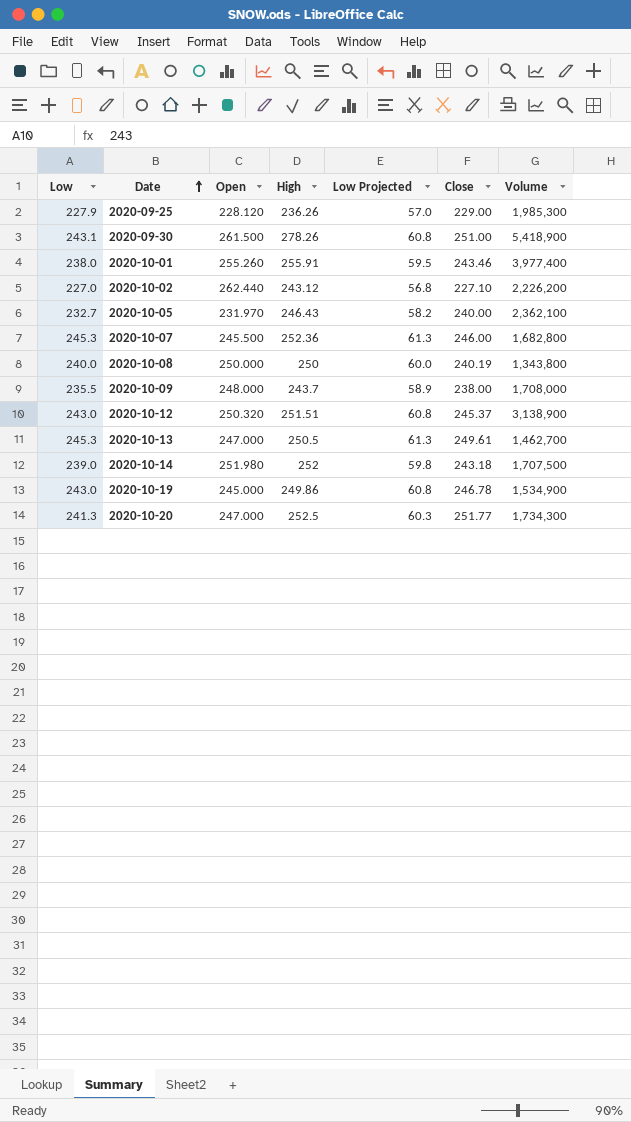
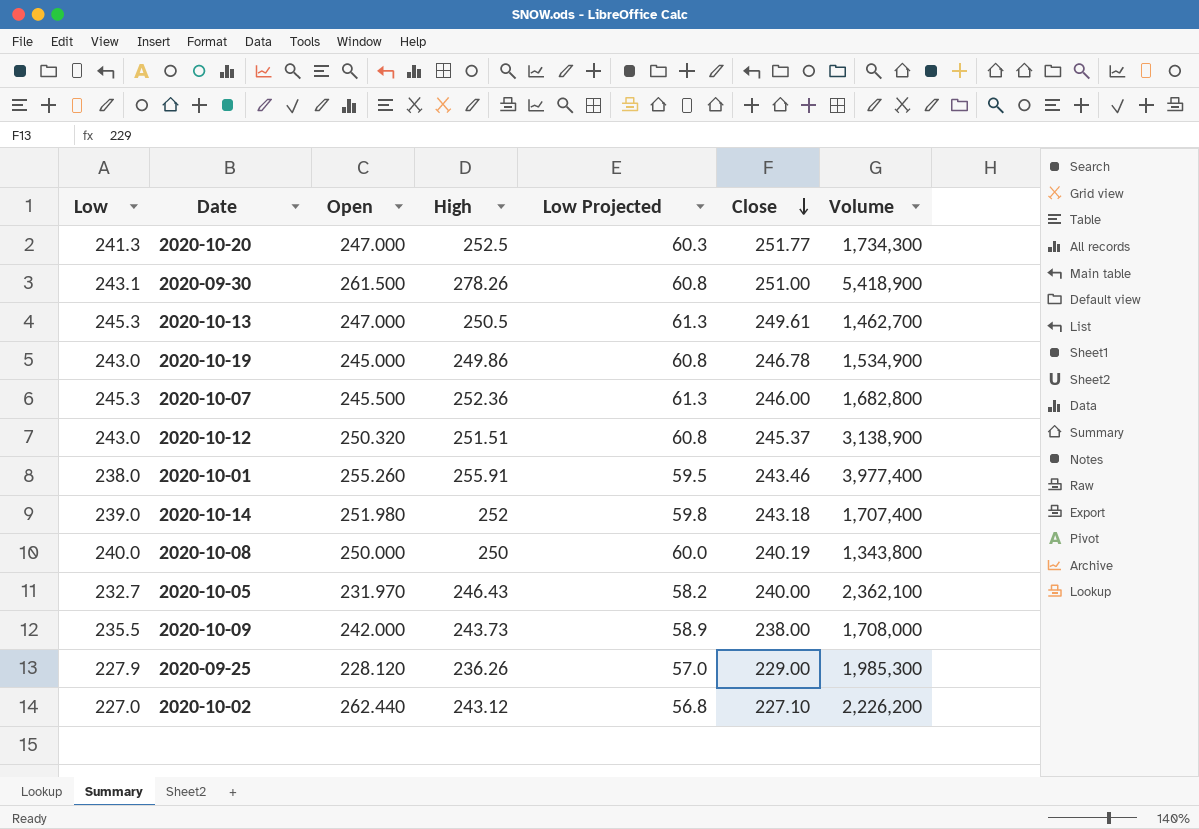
row order: Date ascending -> Close descending
2020-10-14 | Volume: 1,707,500 -> 1,707,400
2020-10-09 | Open: 248.000 -> 242.000
2020-10-09 | High: 243.7 -> 243.73

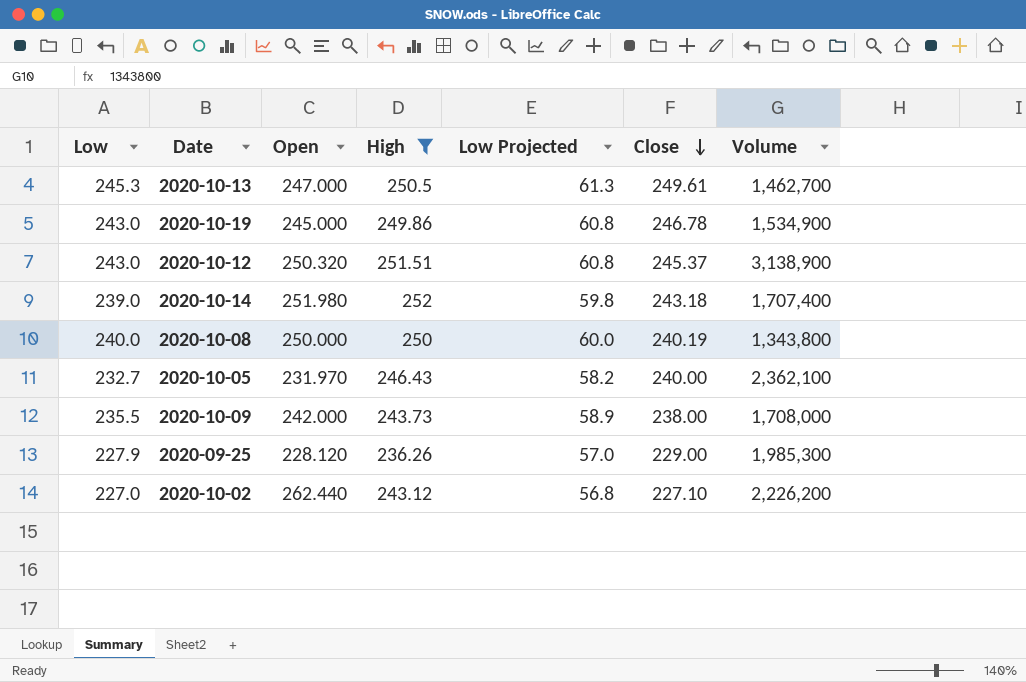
filter: none -> High <= 252

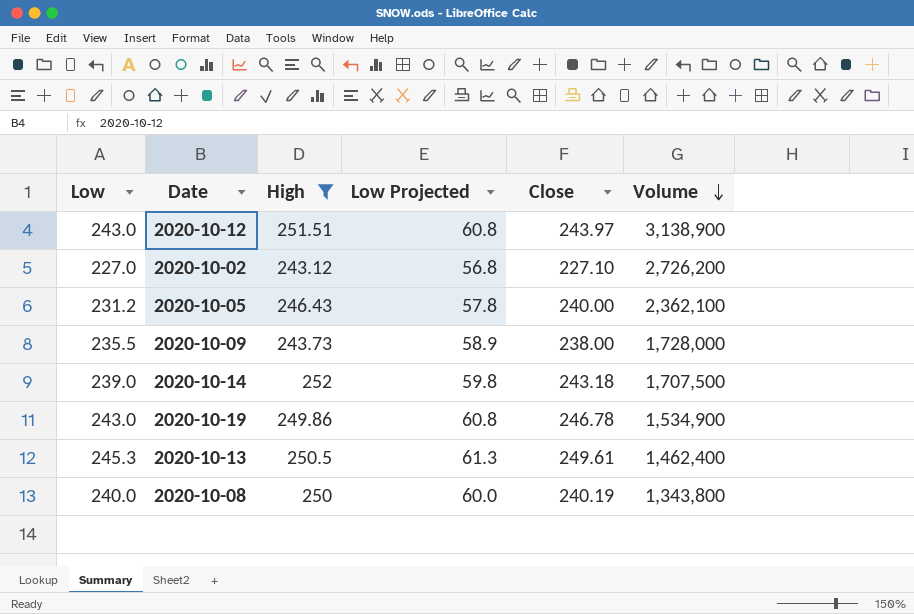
row order: Close descending -> Volume descending
column Open | position: 3 -> none
row 2020-09-25: 227.9 | 228.120 | 236.26 | 57.0 | 229.00 | 1,985,300 -> none
2020-10-12 | Close: 245.37 -> 243.97
2020-10-02 | Volume: 2,226,200 -> 2,726,200
2020-10-05 | Low: 232.7 -> 231.2
2020-10-05 | Low Projected: 58.2 -> 57.8
2020-10-09 | Volume: 1,708,000 -> 1,728,000
2020-10-14 | Volume: 1,707,400 -> 1,707,500
2020-10-13 | Volume: 1,462,700 -> 1,462,400

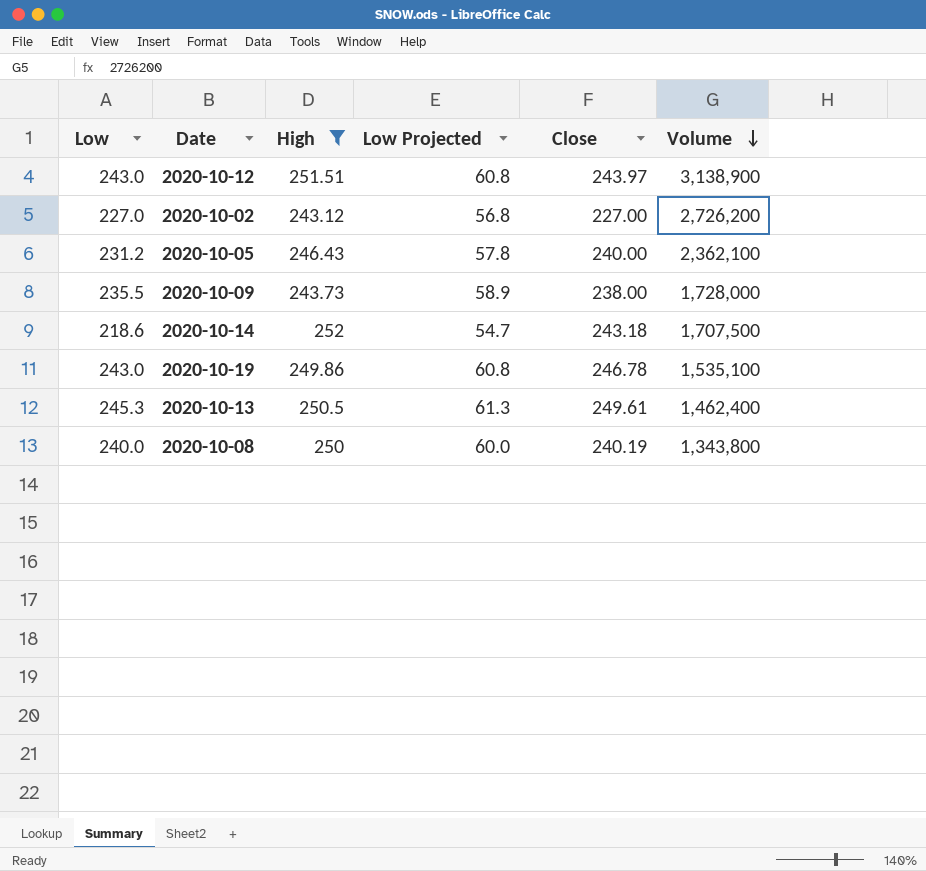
2020-10-02 | Close: 227.10 -> 227.00
2020-10-14 | Low: 239.0 -> 218.6
2020-10-14 | Low Projected: 59.8 -> 54.7
2020-10-19 | Volume: 1,534,900 -> 1,535,100

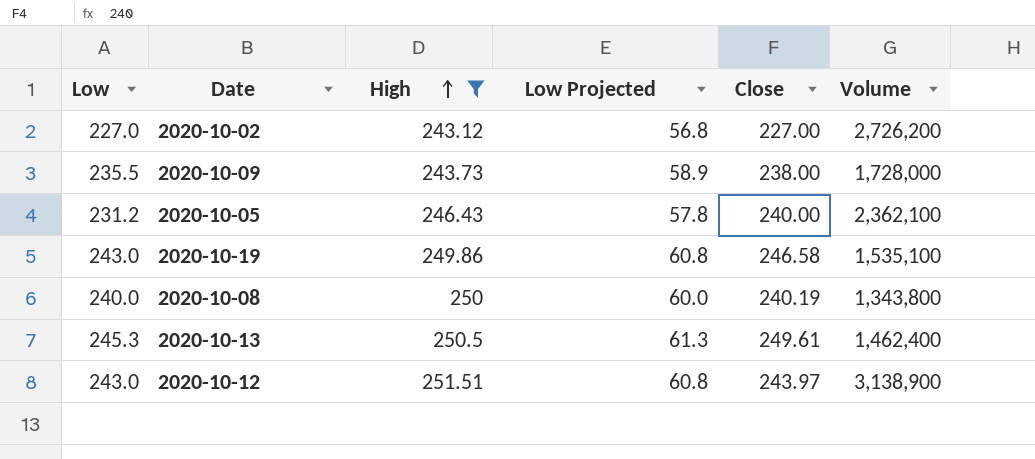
row order: Volume descending -> High ascending
row 2020-10-14: 218.6 | 252 | 54.7 | 243.18 | 1,707,500 -> none
2020-10-19 | Close: 246.78 -> 246.58

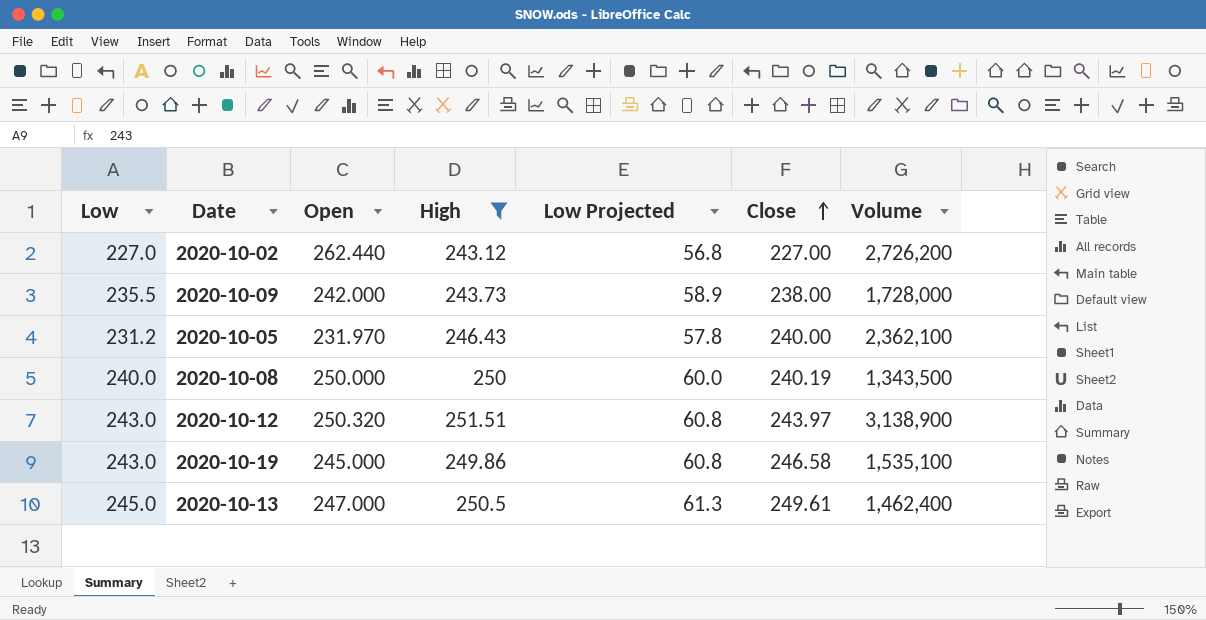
row order: High ascending -> Close ascending
column Open | position: none -> 3
2020-10-08 | Volume: 1,343,800 -> 1,343,500
2020-10-13 | Low: 245.3 -> 245.0

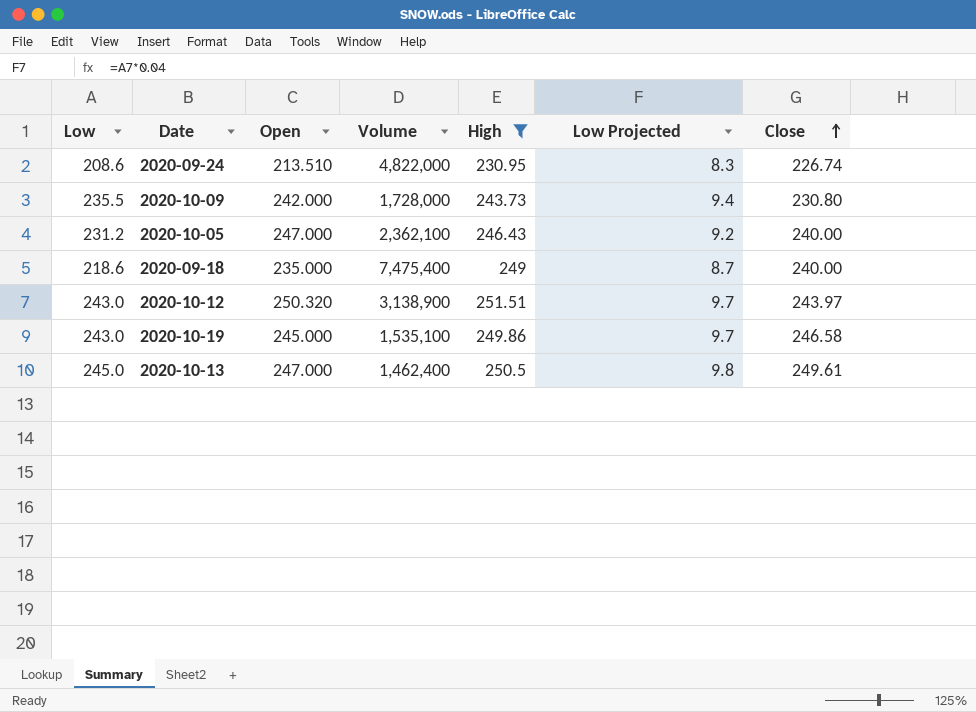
column Volume | position: 7 -> 4
column Low Projected | formula: [Low] * 0.25 -> [Low] * 0.04
row 2020-10-02: 227.0 | 262.440 | 243.12 | 56.8 | 227.00 | 2,726,200 -> none
row 2020-10-08: 240.0 | 250.000 | 250 | 60.0 | 240.19 | 1,343,500 -> none
row 2020-09-24: none -> 208.6 | 213.510 | 4,822,000 | 230.95 | 8.3 | 226.74
2020-10-09 | Close: 238.00 -> 230.80
2020-10-05 | Open: 231.970 -> 247.000
row 2020-09-18: none -> 218.6 | 235.000 | 7,475,400 | 249 | 8.7 | 240.00

